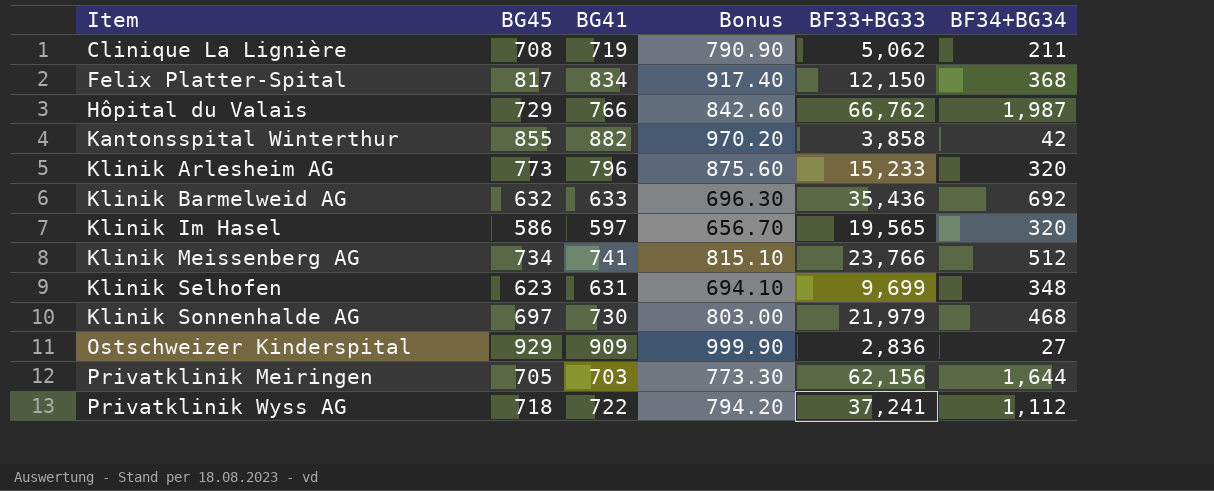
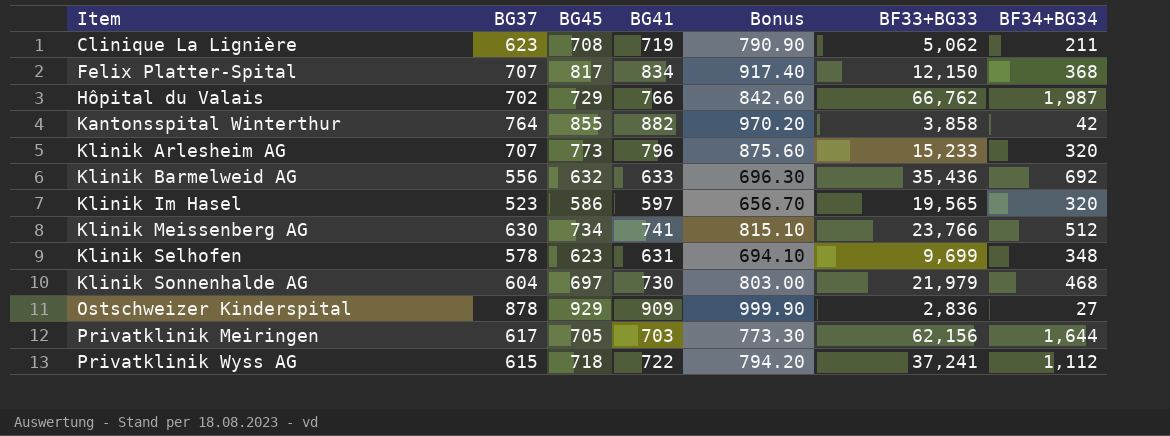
column BG37 | position: none -> 2

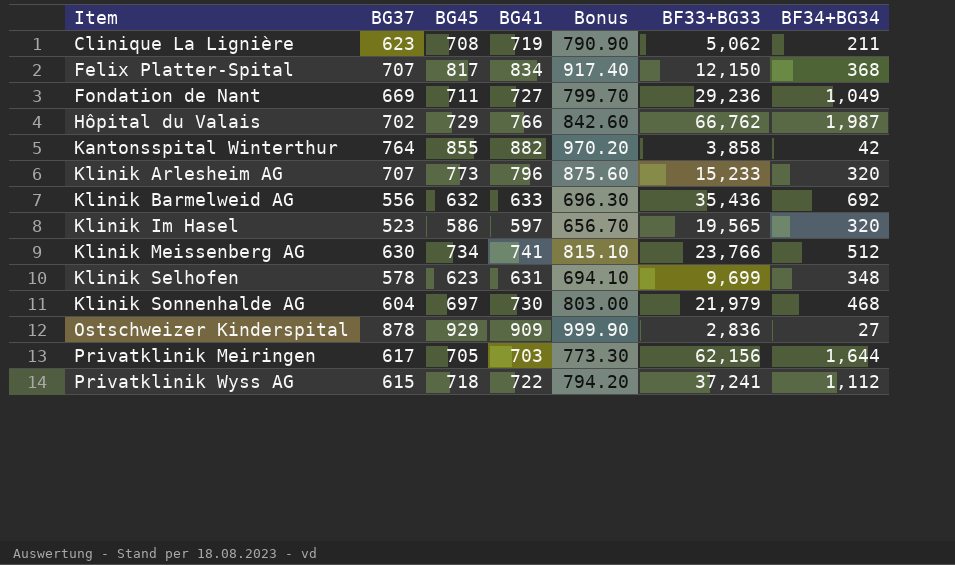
row Fondation de Nant: none -> 669 | 711 | 727 | 799.70 | 29,236 | 1,049

